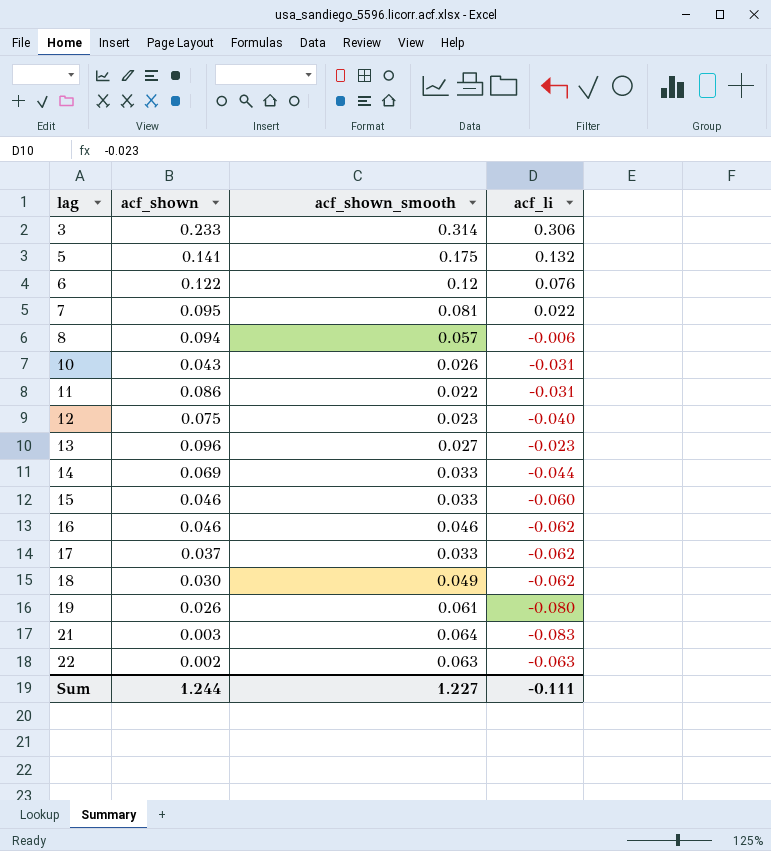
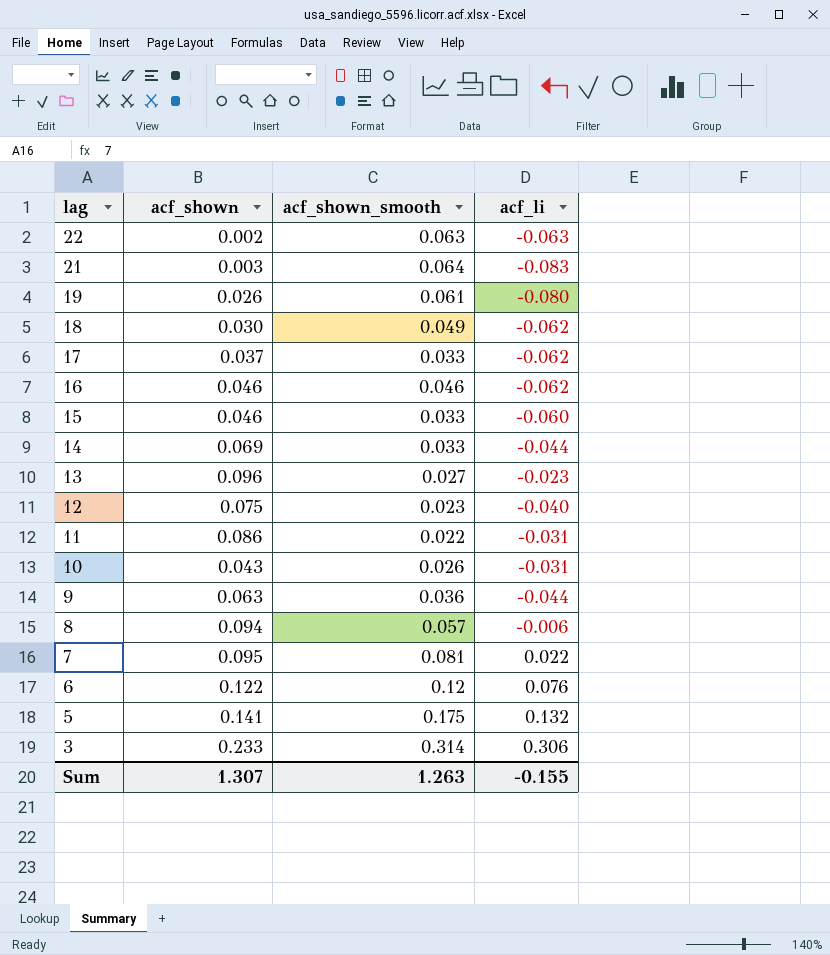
row order: lag ascending -> lag descending
row 9: none -> 0.063 | 0.036 | -0.044
Sum | acf_shown: 1.244 -> 1.307
Sum | acf_shown_smooth: 1.227 -> 1.263
Sum | acf_li: -0.111 -> -0.155

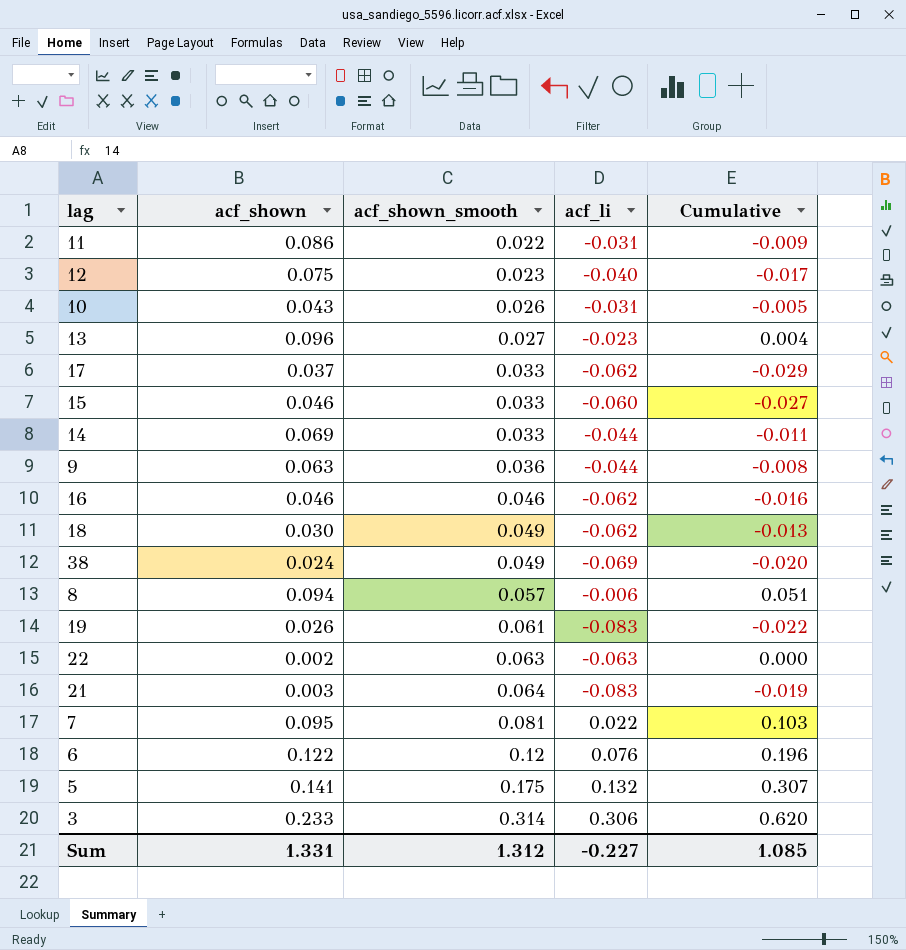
row order: lag descending -> acf_shown_smooth ascending
column Cumulative | formula: none -> [acf_shown_smooth] + [acf_li]
row 38: none -> 0.024 | 0.049 | -0.069 | -0.020
19 | acf_li: -0.080 -> -0.083
Sum | acf_shown: 1.307 -> 1.331
Sum | acf_shown_smooth: 1.263 -> 1.312
Sum | acf_li: -0.155 -> -0.227

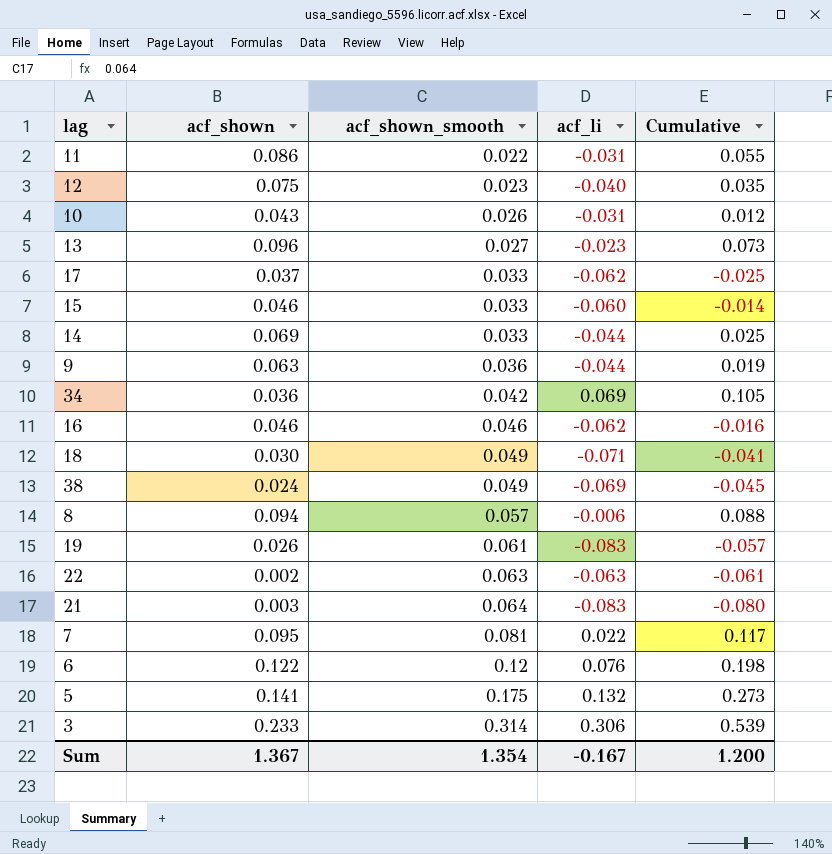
column Cumulative | formula: [acf_shown_smooth] + [acf_li] -> [acf_shown] + [acf_li]
row 34: none -> 0.036 | 0.042 | 0.069 | 0.105
18 | acf_li: -0.062 -> -0.071
Sum | acf_shown: 1.331 -> 1.367
Sum | acf_shown_smooth: 1.312 -> 1.354
Sum | acf_li: -0.227 -> -0.167
Sum | Cumulative: 1.085 -> 1.200

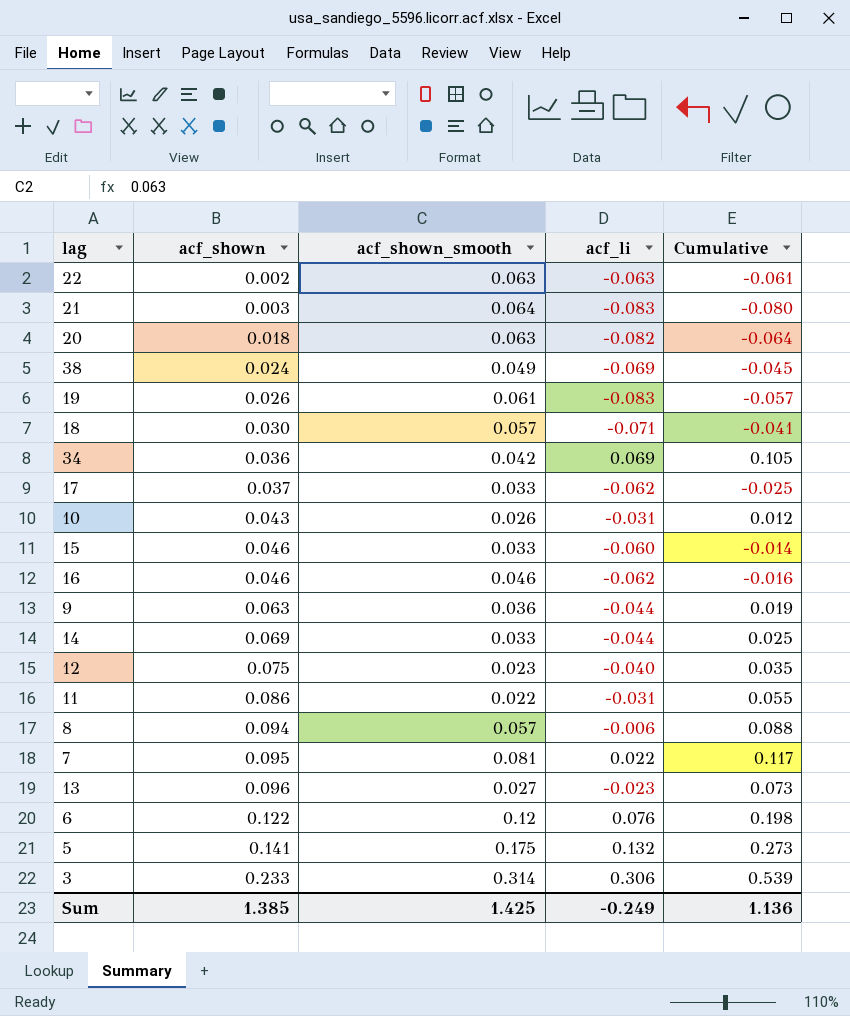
row order: acf_shown_smooth ascending -> acf_shown ascending
row 20: none -> 0.018 | 0.063 | -0.082 | -0.064
18 | acf_shown_smooth: 0.049 -> 0.057
Sum | acf_shown: 1.367 -> 1.385
Sum | acf_shown_smooth: 1.354 -> 1.425
Sum | acf_li: -0.167 -> -0.249
Sum | Cumulative: 1.200 -> 1.136

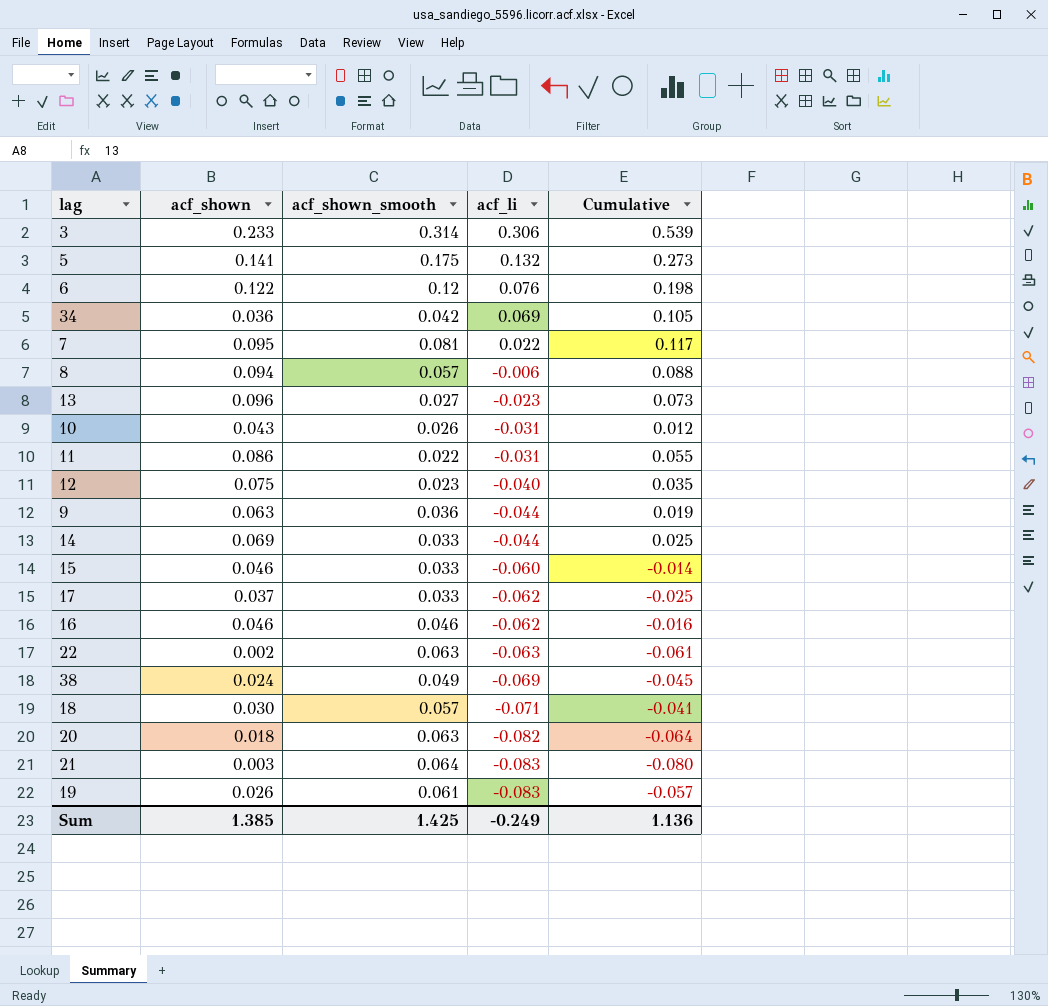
row order: acf_shown ascending -> acf_li descending

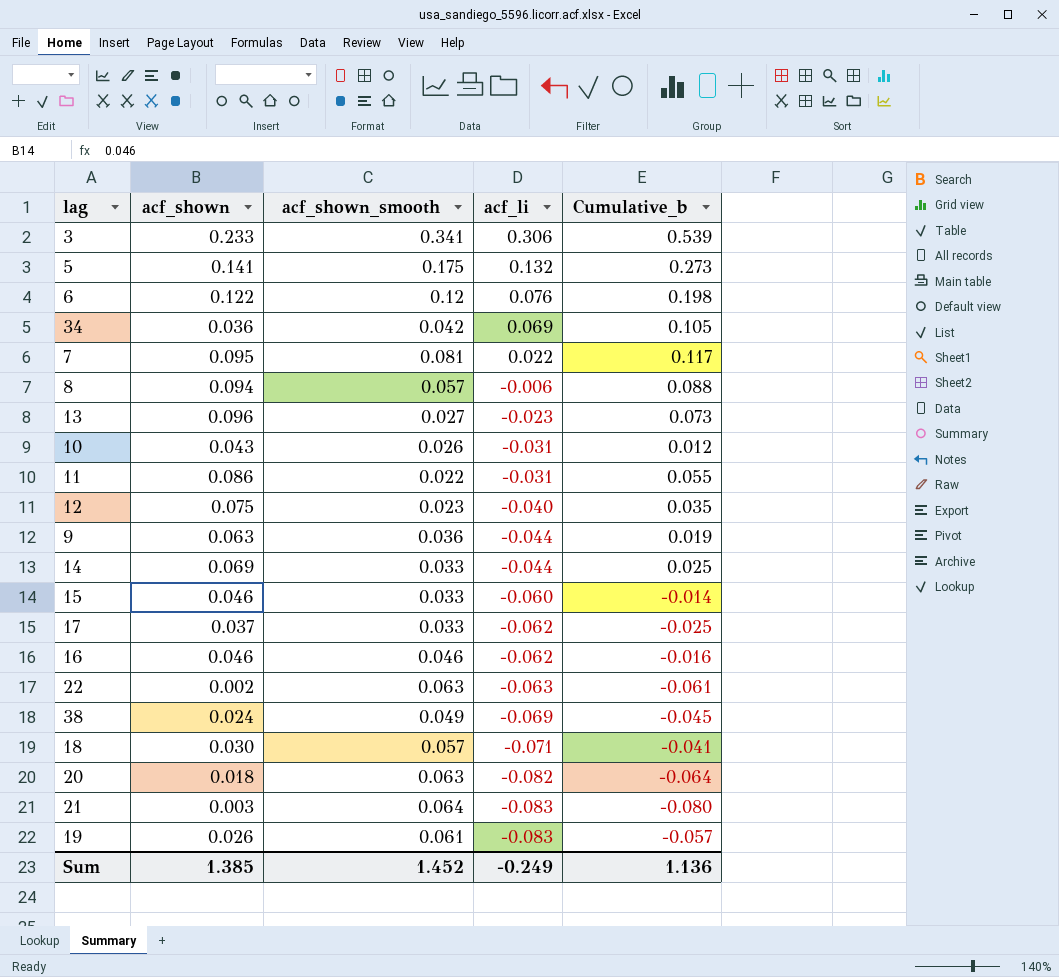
column name: Cumulative -> Cumulative_b
3 | acf_shown_smooth: 0.314 -> 0.341
Sum | acf_shown_smooth: 1.425 -> 1.452

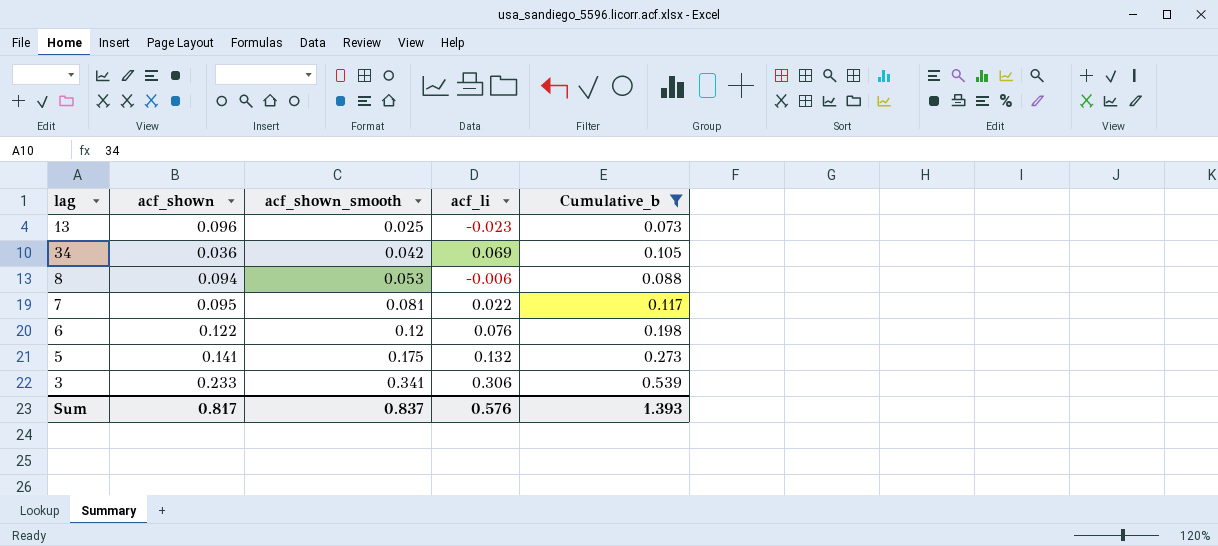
filter: none -> Cumulative_b >= 0.073
row order: acf_li descending -> acf_shown_smooth ascending
13 | acf_shown_smooth: 0.027 -> 0.025
8 | acf_shown_smooth: 0.057 -> 0.053
Sum | acf_shown: 1.385 -> 0.817
Sum | acf_shown_smooth: 1.452 -> 0.837
Sum | acf_li: -0.249 -> 0.576
Sum | Cumulative_b: 1.136 -> 1.393

